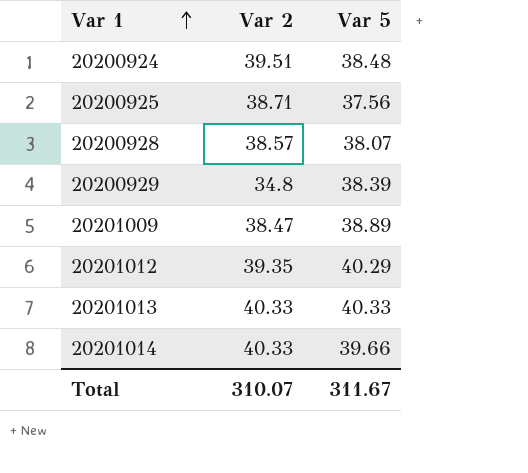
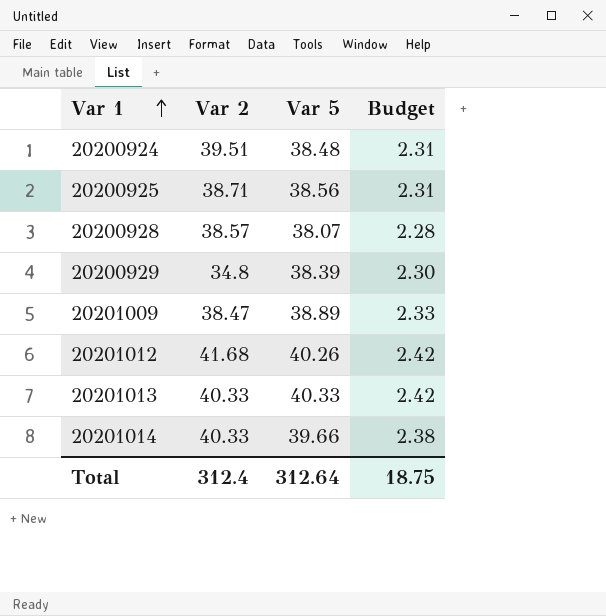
column Budget | formula: none -> [Var 5] * 0.06
20200925 | Var 5: 37.56 -> 38.56
20201012 | Var 2: 39.35 -> 41.68
20201012 | Var 5: 40.29 -> 40.26
Total | Var 2: 310.07 -> 312.4
Total | Var 5: 311.67 -> 312.64

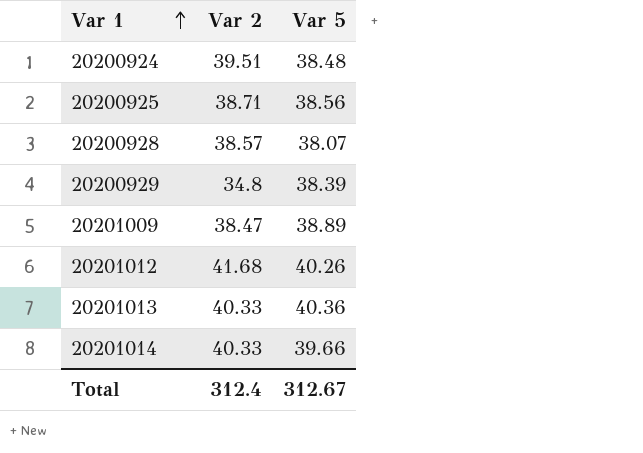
column Budget | formula: [Var 5] * 0.06 -> none
20201013 | Var 5: 40.33 -> 40.36
Total | Var 5: 312.64 -> 312.67

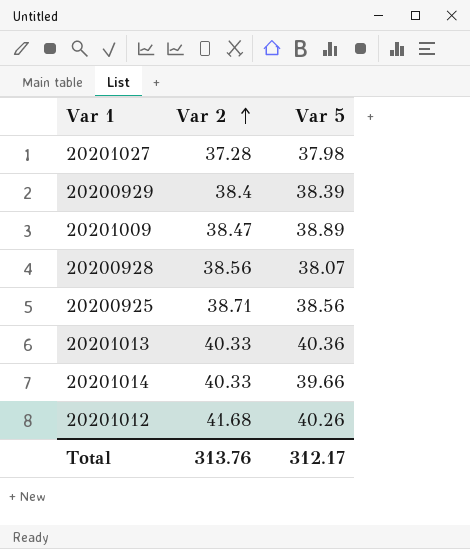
row order: Var 1 ascending -> Var 2 ascending
row 20200924: 39.51 | 38.48 -> none
row 20201027: none -> 37.28 | 37.98
20200929 | Var 2: 34.8 -> 38.4
20200928 | Var 2: 38.57 -> 38.56
Total | Var 2: 312.4 -> 313.76
Total | Var 5: 312.67 -> 312.17

